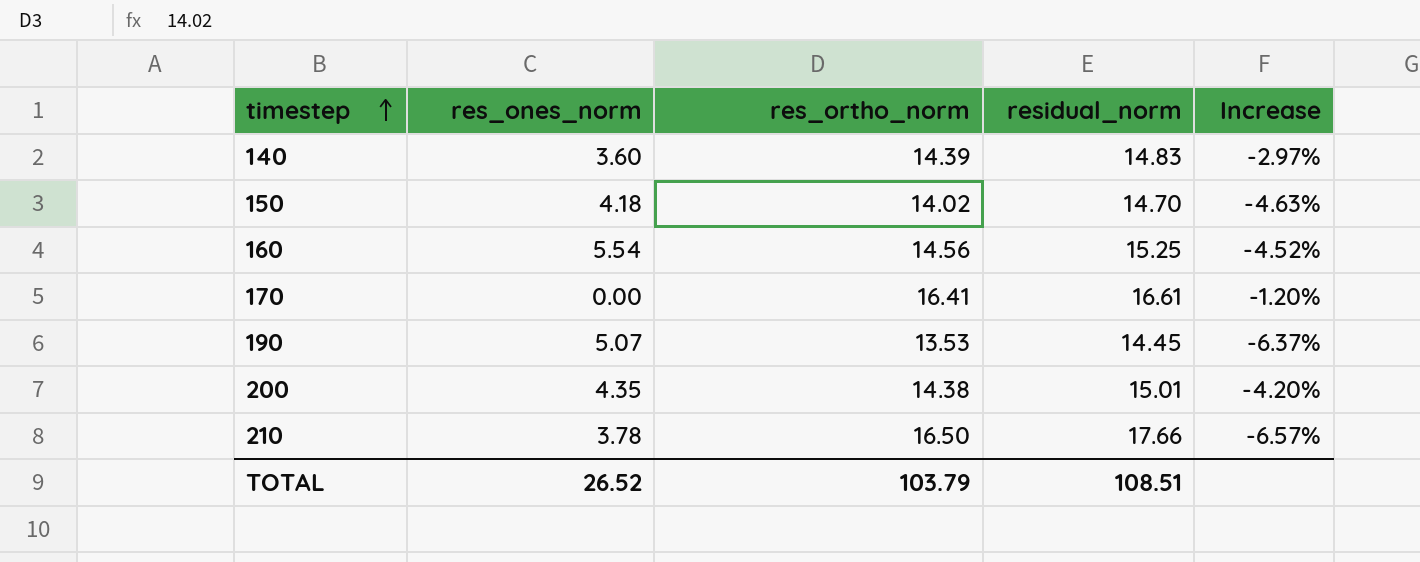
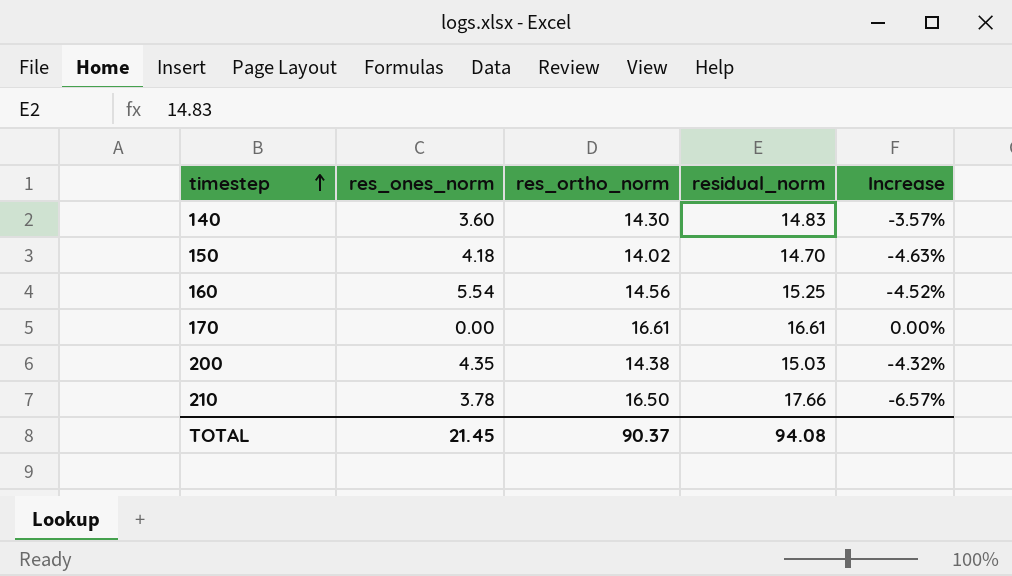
row 190: 5.07 | 13.53 | 14.45 | -6.37% -> none
140 | res_ortho_norm: 14.39 -> 14.30
140 | Increase: -2.97% -> -3.57%
170 | res_ortho_norm: 16.41 -> 16.61
170 | Increase: -1.20% -> 0.00%
200 | residual_norm: 15.01 -> 15.03
200 | Increase: -4.20% -> -4.32%
TOTAL | res_ones_norm: 26.52 -> 21.45
TOTAL | res_ortho_norm: 103.79 -> 90.37
TOTAL | residual_norm: 108.51 -> 94.08

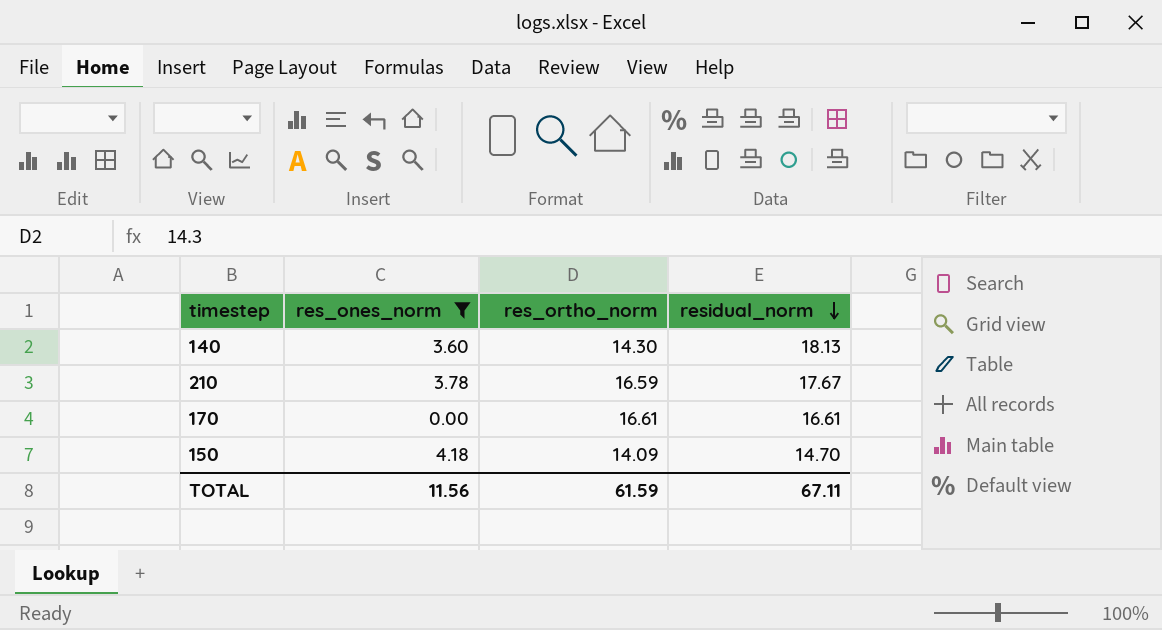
filter: none -> res_ones_norm <= 4.18
row order: timestep ascending -> residual_norm descending
column Increase | formula: ([res_ortho_norm] - [residual_norm]) / [residual_norm] -> none
140 | residual_norm: 14.83 -> 18.13
210 | res_ortho_norm: 16.50 -> 16.59
210 | residual_norm: 17.66 -> 17.67
150 | res_ortho_norm: 14.02 -> 14.09
TOTAL | res_ones_norm: 21.45 -> 11.56
TOTAL | res_ortho_norm: 90.37 -> 61.59
TOTAL | residual_norm: 94.08 -> 67.11

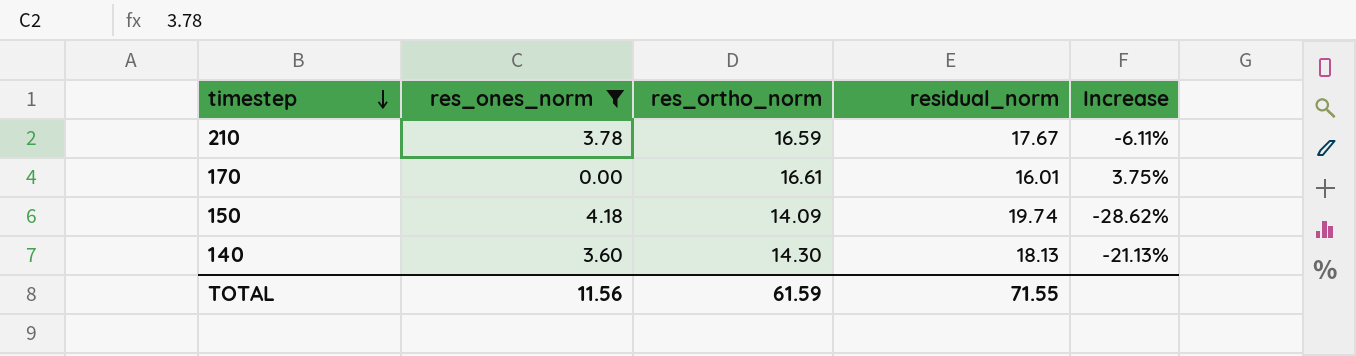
row order: residual_norm descending -> timestep descending
column Increase | formula: none -> ([res_ortho_norm] - [residual_norm]) / [residual_norm]
170 | residual_norm: 16.61 -> 16.01
150 | residual_norm: 14.70 -> 19.74
TOTAL | residual_norm: 67.11 -> 71.55

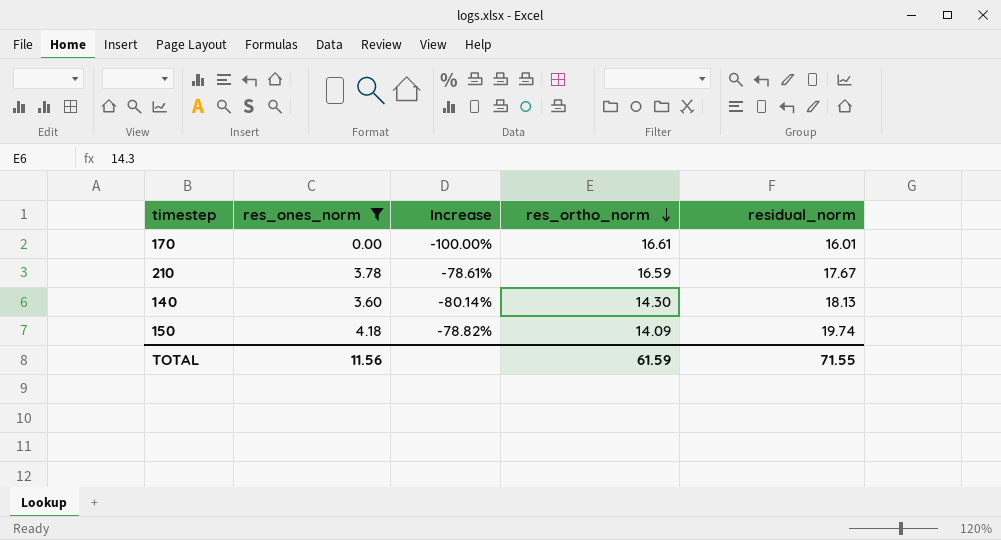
row order: timestep descending -> res_ortho_norm descending
column Increase | formula: ([res_ortho_norm] - [residual_norm]) / [residual_norm] -> ([res_ones_norm] - [residual_norm]) / [residual_norm]
column Increase | position: 5 -> 3

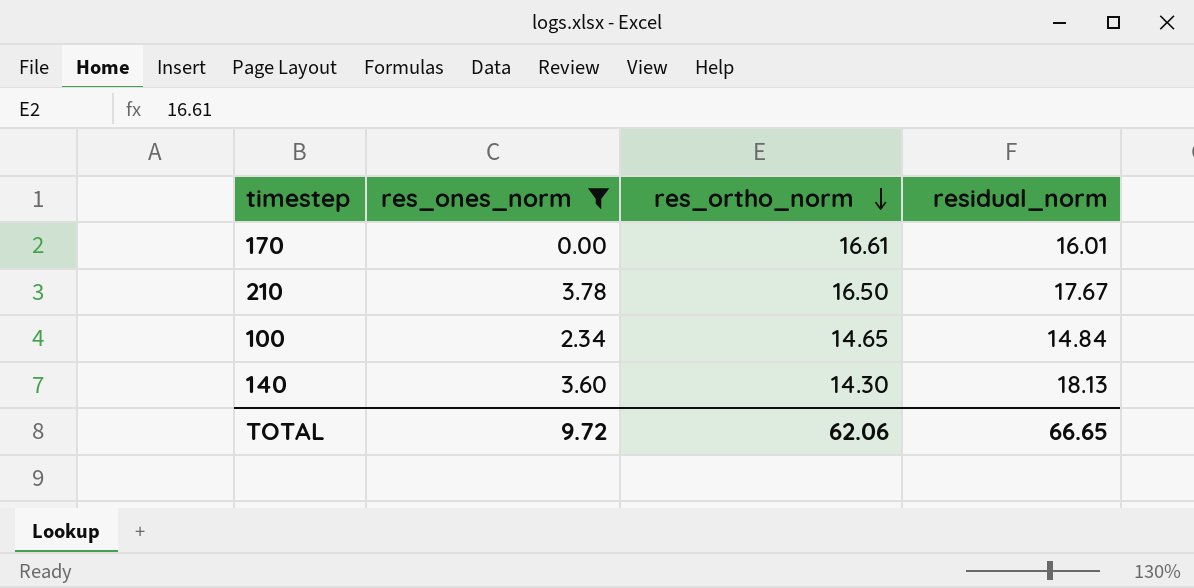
column Increase | formula: ([res_ones_norm] - [residual_norm]) / [residual_norm] -> none
row 150: 4.18 | -78.82% | 14.09 | 19.74 -> none
210 | res_ortho_norm: 16.59 -> 16.50
row 100: none -> 2.34 | 14.65 | 14.84
TOTAL | res_ones_norm: 11.56 -> 9.72
TOTAL | res_ortho_norm: 61.59 -> 62.06
TOTAL | residual_norm: 71.55 -> 66.65

